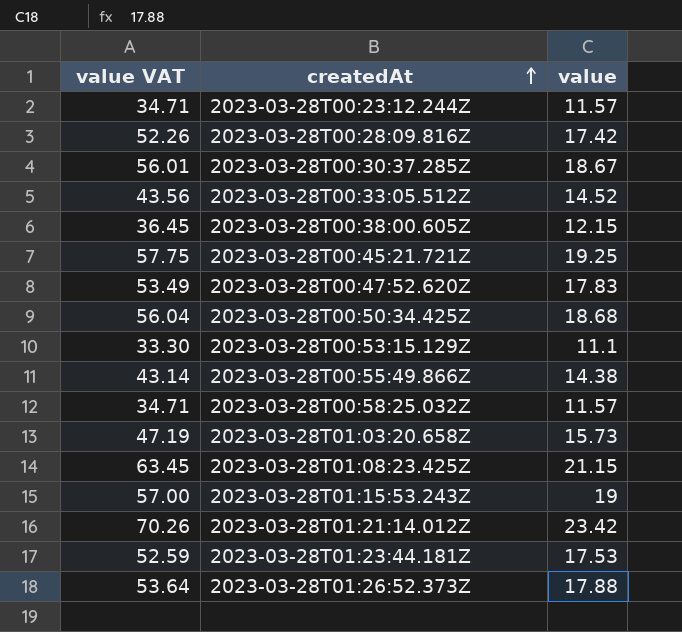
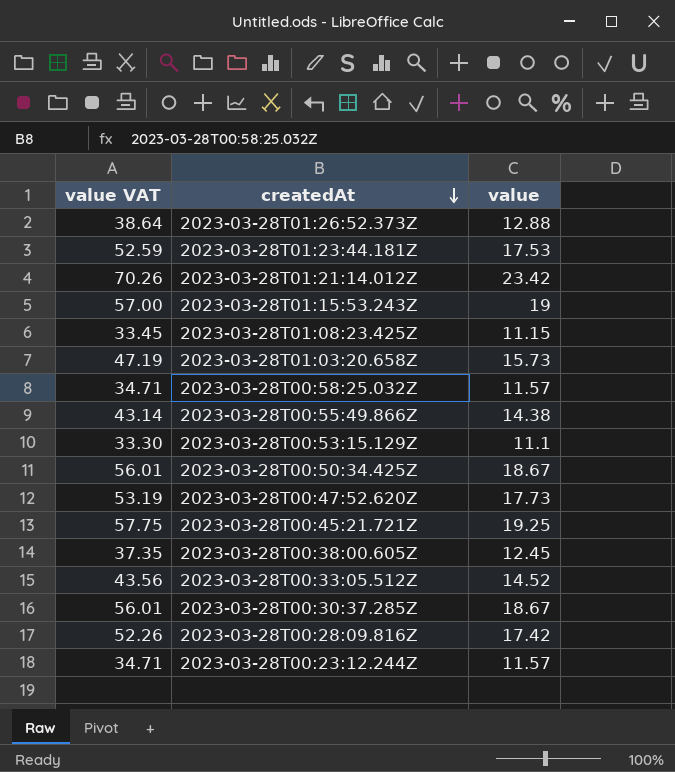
row order: createdAt ascending -> createdAt descending
2023-03-28T01:26:52.373Z | value VAT: 53.64 -> 38.64
2023-03-28T01:26:52.373Z | value: 17.88 -> 12.88
2023-03-28T01:08:23.425Z | value VAT: 63.45 -> 33.45
2023-03-28T01:08:23.425Z | value: 21.15 -> 11.15
2023-03-28T00:50:34.425Z | value VAT: 56.04 -> 56.01
2023-03-28T00:50:34.425Z | value: 18.68 -> 18.67
2023-03-28T00:47:52.620Z | value VAT: 53.49 -> 53.19
2023-03-28T00:47:52.620Z | value: 17.83 -> 17.73
2023-03-28T00:38:00.605Z | value VAT: 36.45 -> 37.35
2023-03-28T00:38:00.605Z | value: 12.15 -> 12.45

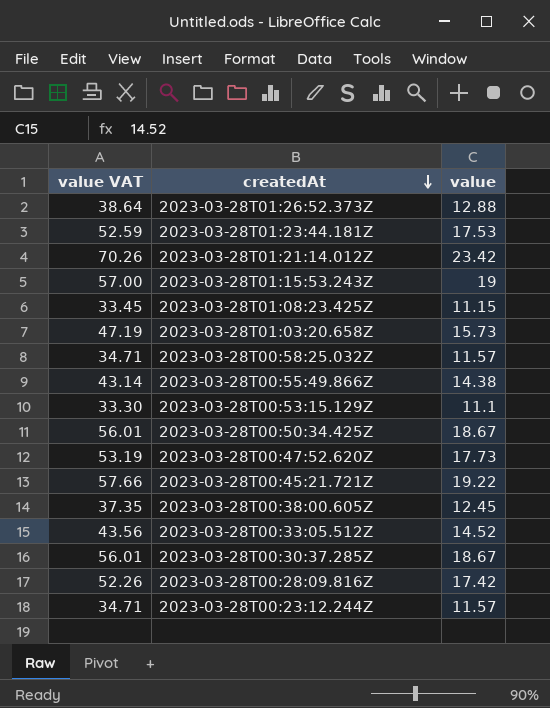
2023-03-28T00:45:21.721Z | value VAT: 57.75 -> 57.66
2023-03-28T00:45:21.721Z | value: 19.25 -> 19.22

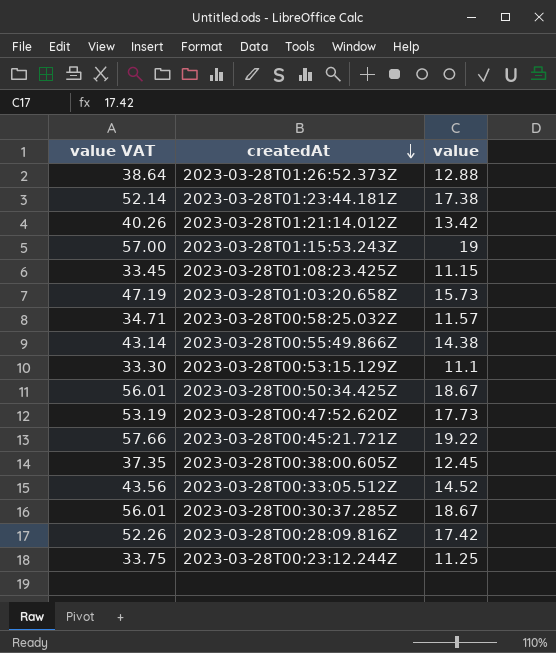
2023-03-28T01:23:44.181Z | value VAT: 52.59 -> 52.14
2023-03-28T01:23:44.181Z | value: 17.53 -> 17.38
2023-03-28T01:21:14.012Z | value VAT: 70.26 -> 40.26
2023-03-28T01:21:14.012Z | value: 23.42 -> 13.42
2023-03-28T00:23:12.244Z | value VAT: 34.71 -> 33.75
2023-03-28T00:23:12.244Z | value: 11.57 -> 11.25

